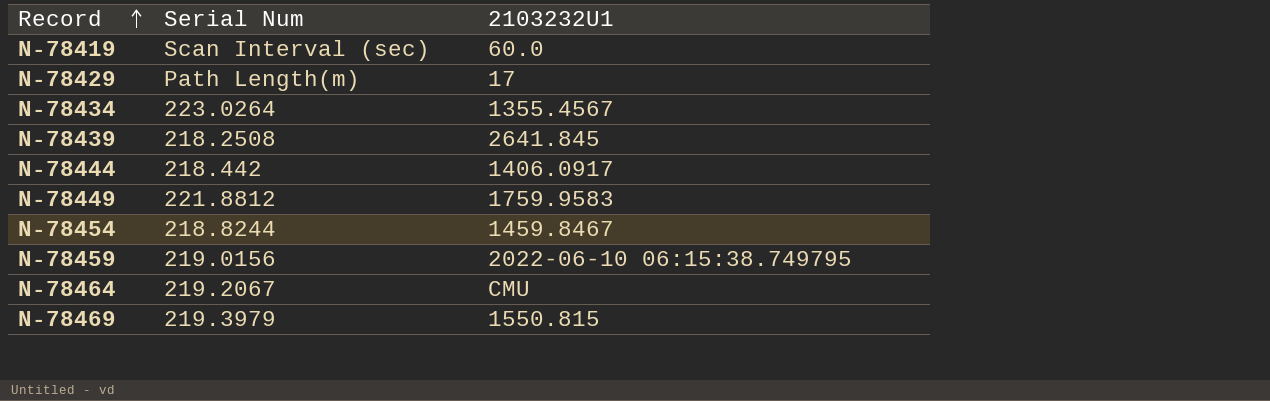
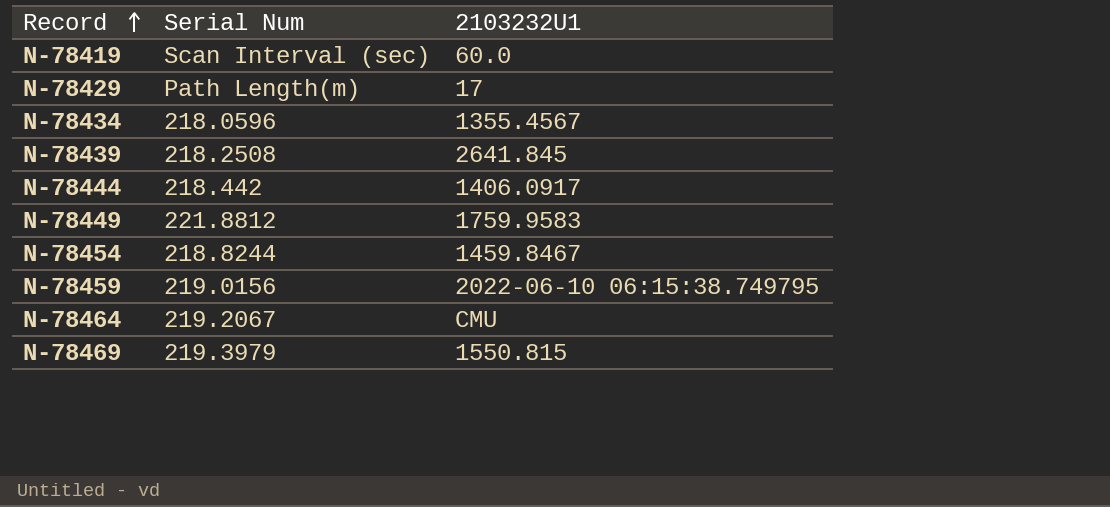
N-78434 | Serial Num: 223.0264 -> 218.0596

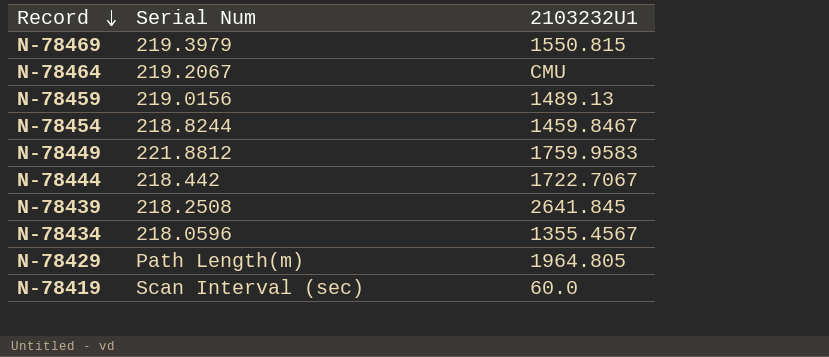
row order: Record ascending -> Record descending
N-78459 | 2103232U1: 2022-06-10 06:15:38.749795 -> 1489.13
N-78444 | 2103232U1: 1406.0917 -> 1722.7067
N-78429 | 2103232U1: 17 -> 1964.805

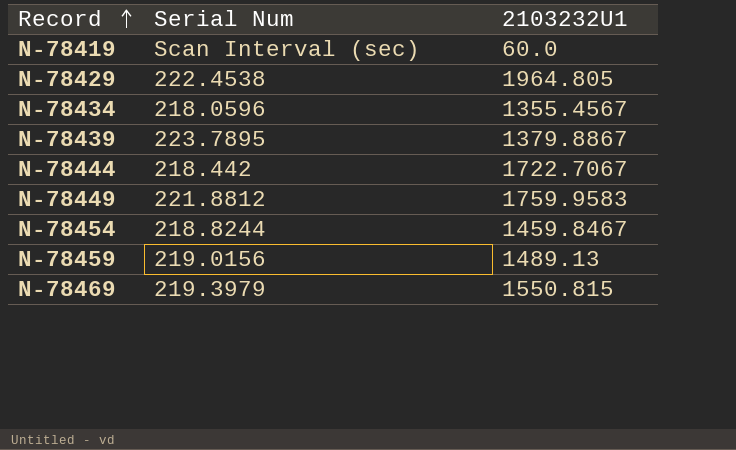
row order: Record descending -> Record ascending
row N-78464: 219.2067 | CMU -> none
N-78429 | Serial Num: Path Length(m) -> 222.4538
N-78439 | Serial Num: 218.2508 -> 223.7895
N-78439 | 2103232U1: 2641.845 -> 1379.8867

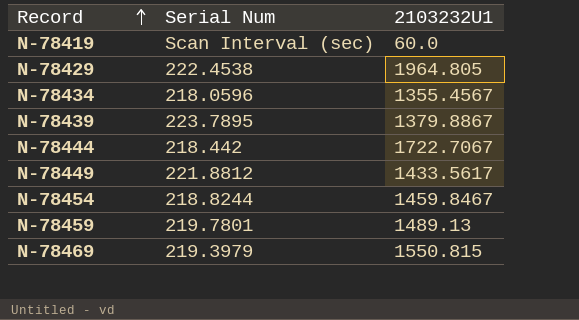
N-78449 | 2103232U1: 1759.9583 -> 1433.5617
N-78459 | Serial Num: 219.0156 -> 219.7801

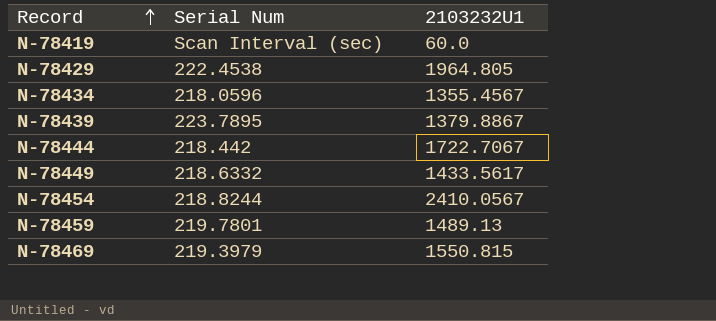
N-78449 | Serial Num: 221.8812 -> 218.6332
N-78454 | 2103232U1: 1459.8467 -> 2410.0567

